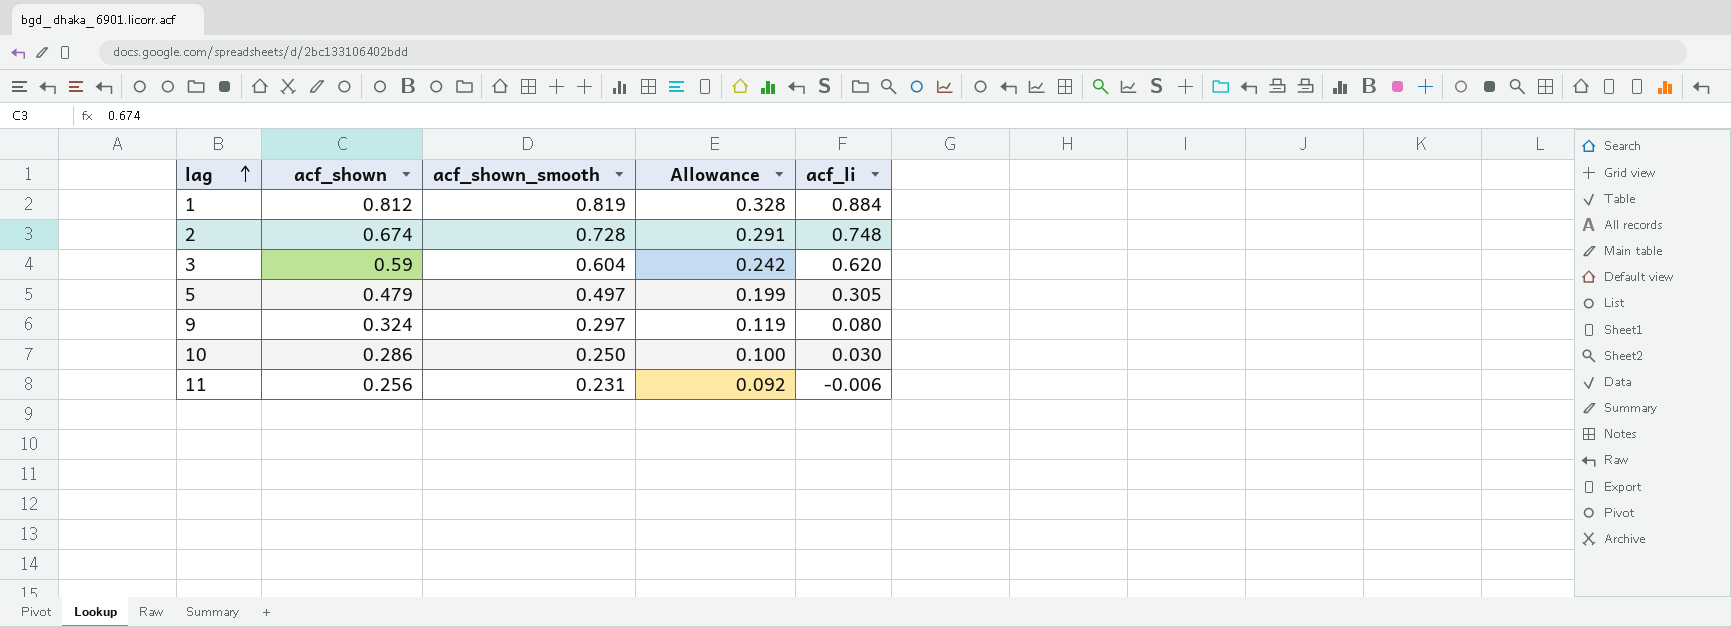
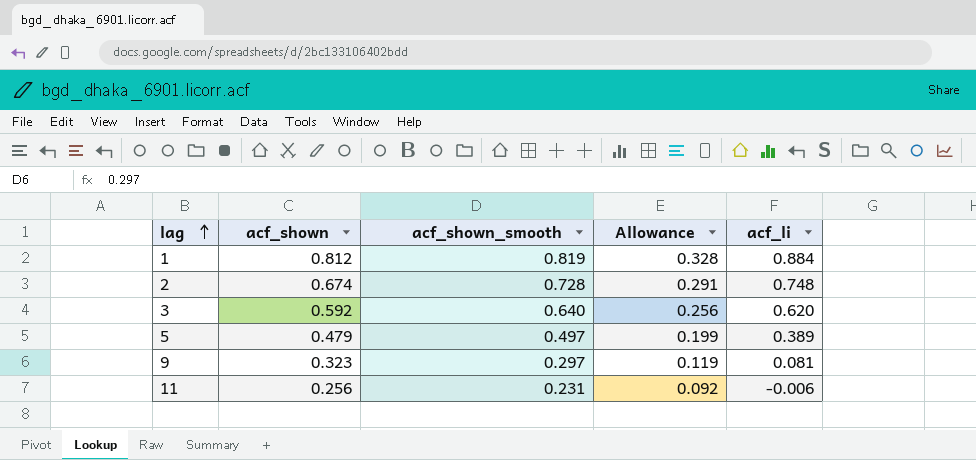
row 10: 0.286 | 0.250 | 0.100 | 0.030 -> none
3 | acf_shown: 0.59 -> 0.592
3 | acf_shown_smooth: 0.604 -> 0.640
3 | Allowance: 0.242 -> 0.256
5 | acf_li: 0.305 -> 0.389
9 | acf_shown: 0.324 -> 0.323
9 | acf_li: 0.080 -> 0.081

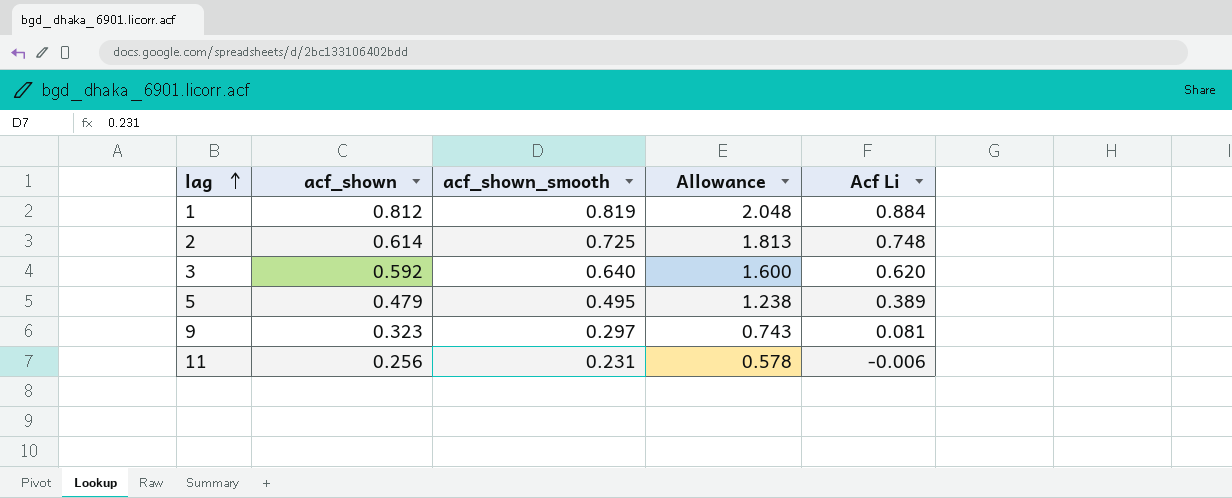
column Allowance | formula: [acf_shown_smooth] * 0.4 -> [acf_shown_smooth] * 2.5
column name: acf_li -> Acf Li
2 | acf_shown: 0.674 -> 0.614
2 | acf_shown_smooth: 0.728 -> 0.725
5 | acf_shown_smooth: 0.497 -> 0.495

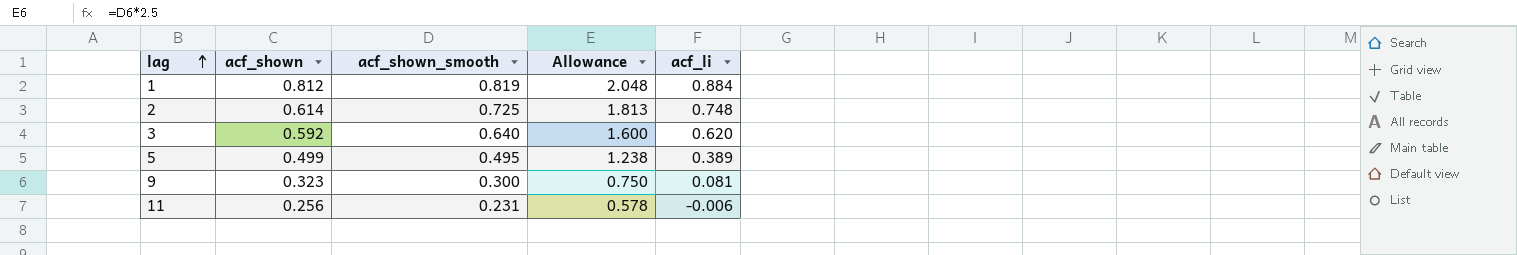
column name: Acf Li -> acf_li
5 | acf_shown: 0.479 -> 0.499
9 | acf_shown_smooth: 0.297 -> 0.300
9 | Allowance: 0.743 -> 0.750

